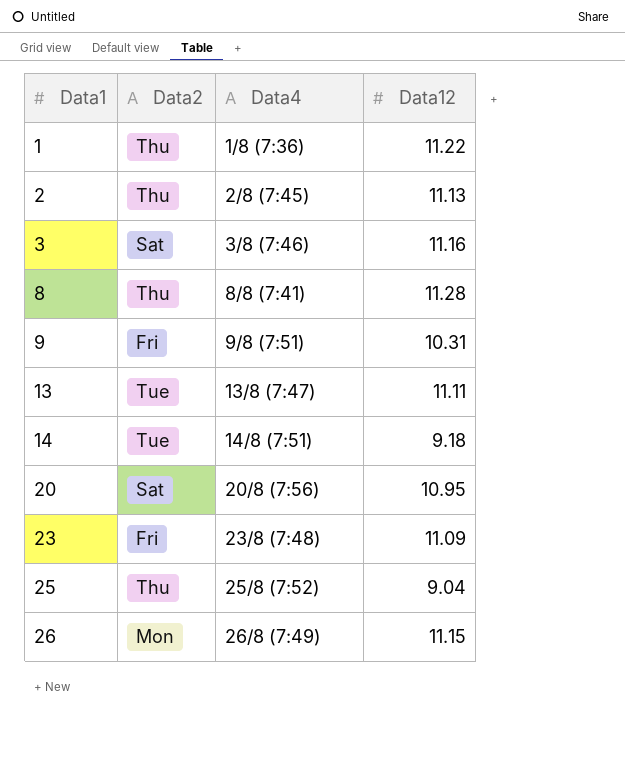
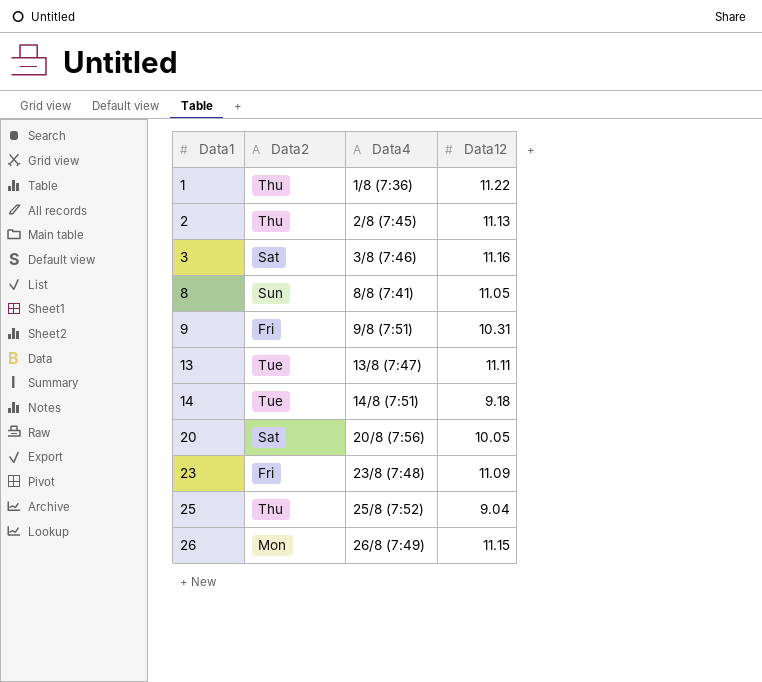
8 | Data2: Thu -> Sun
8 | Data12: 11.28 -> 11.05
20 | Data12: 10.95 -> 10.05

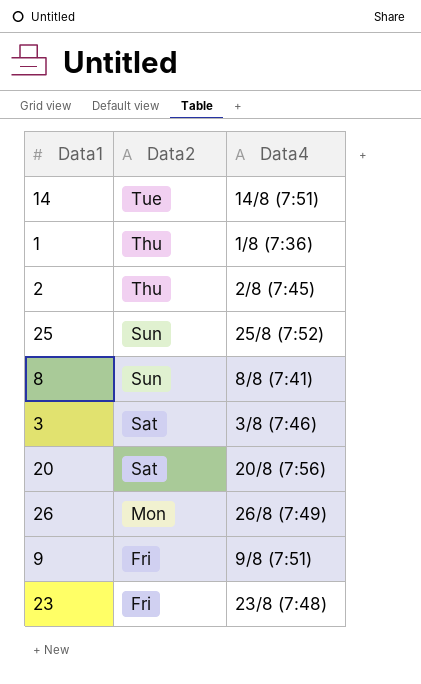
row order: Data1 ascending -> Data2 descending
column Data12 | position: 4 -> none
row 13: Tue | 13/8 (7:47) | 11.11 -> none
25 | Data2: Thu -> Sun

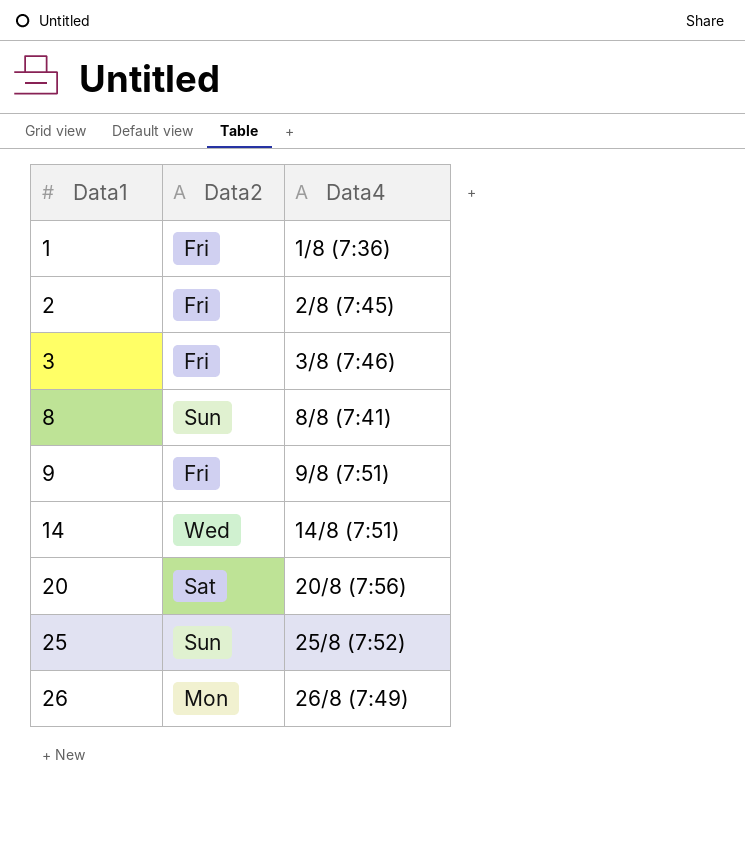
row order: Data2 descending -> Data1 ascending
row 23: Fri | 23/8 (7:48) -> none
1 | Data2: Thu -> Fri
2 | Data2: Thu -> Fri
3 | Data2: Sat -> Fri
14 | Data2: Tue -> Wed

